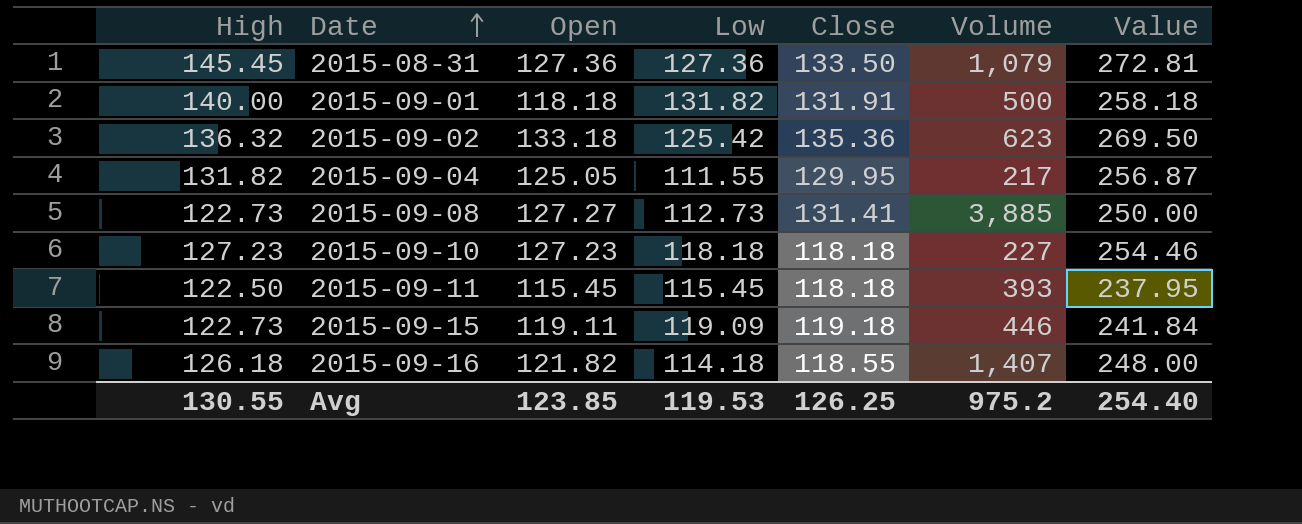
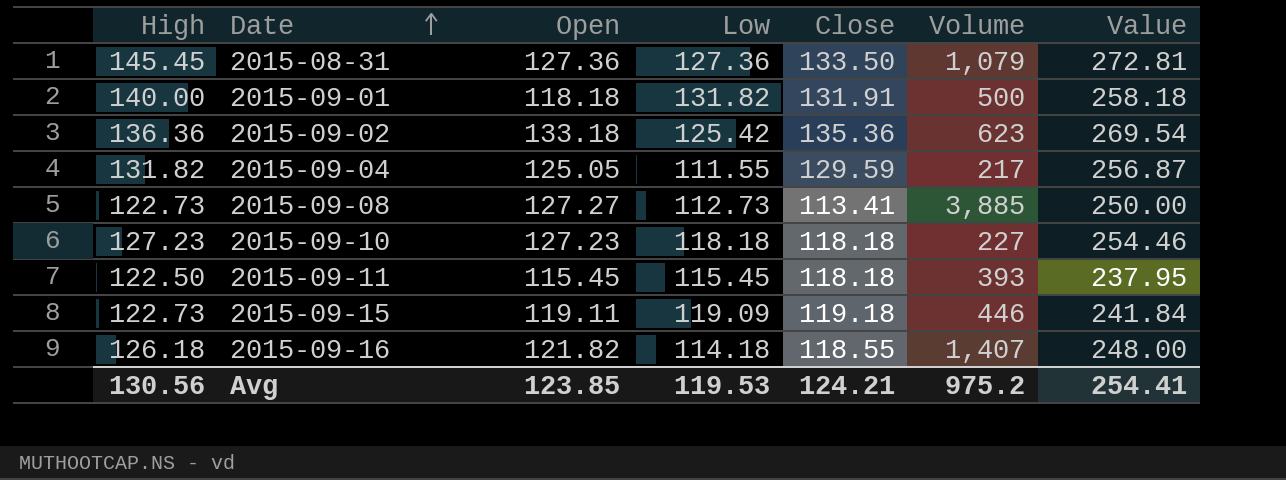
2015-09-02 | High: 136.32 -> 136.36
2015-09-02 | Value: 269.50 -> 269.54
2015-09-04 | Close: 129.95 -> 129.59
2015-09-08 | Close: 131.41 -> 113.41
Avg | High: 130.55 -> 130.56
Avg | Close: 126.25 -> 124.21
Avg | Value: 254.40 -> 254.41

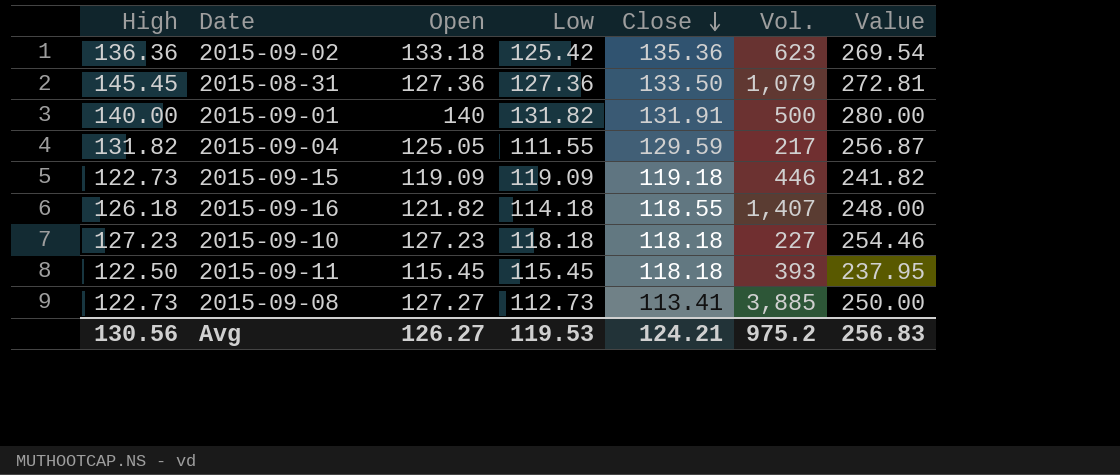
row order: Date ascending -> Close descending
column name: Volume -> Vol.
2015-09-01 | Open: 118.18 -> 140
2015-09-01 | Value: 258.18 -> 280.00
2015-09-15 | Open: 119.11 -> 119.09
2015-09-15 | Value: 241.84 -> 241.82
Avg | Open: 123.85 -> 126.27
Avg | Value: 254.41 -> 256.83

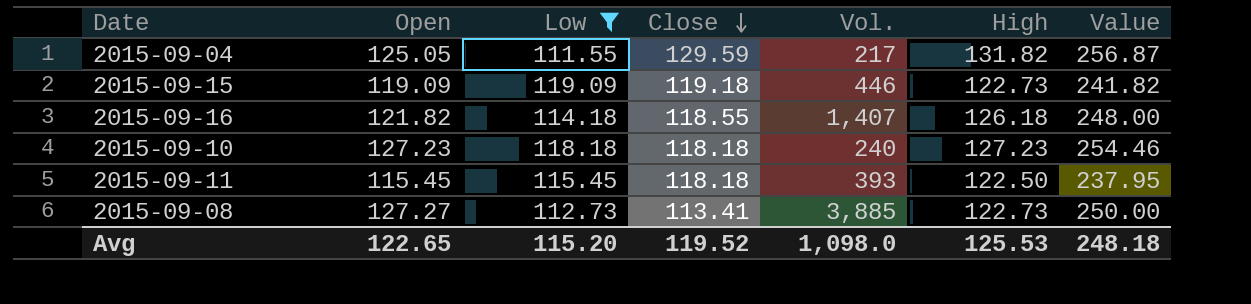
filter: none -> Low <= 119.09
column High | position: 1 -> 6
2015-09-10 | Vol.: 227 -> 240
Avg | Open: 126.27 -> 122.65
Avg | Low: 119.53 -> 115.20
Avg | Close: 124.21 -> 119.52
Avg | Vol.: 975.2 -> 1,098.0
Avg | High: 130.56 -> 125.53
Avg | Value: 256.83 -> 248.18

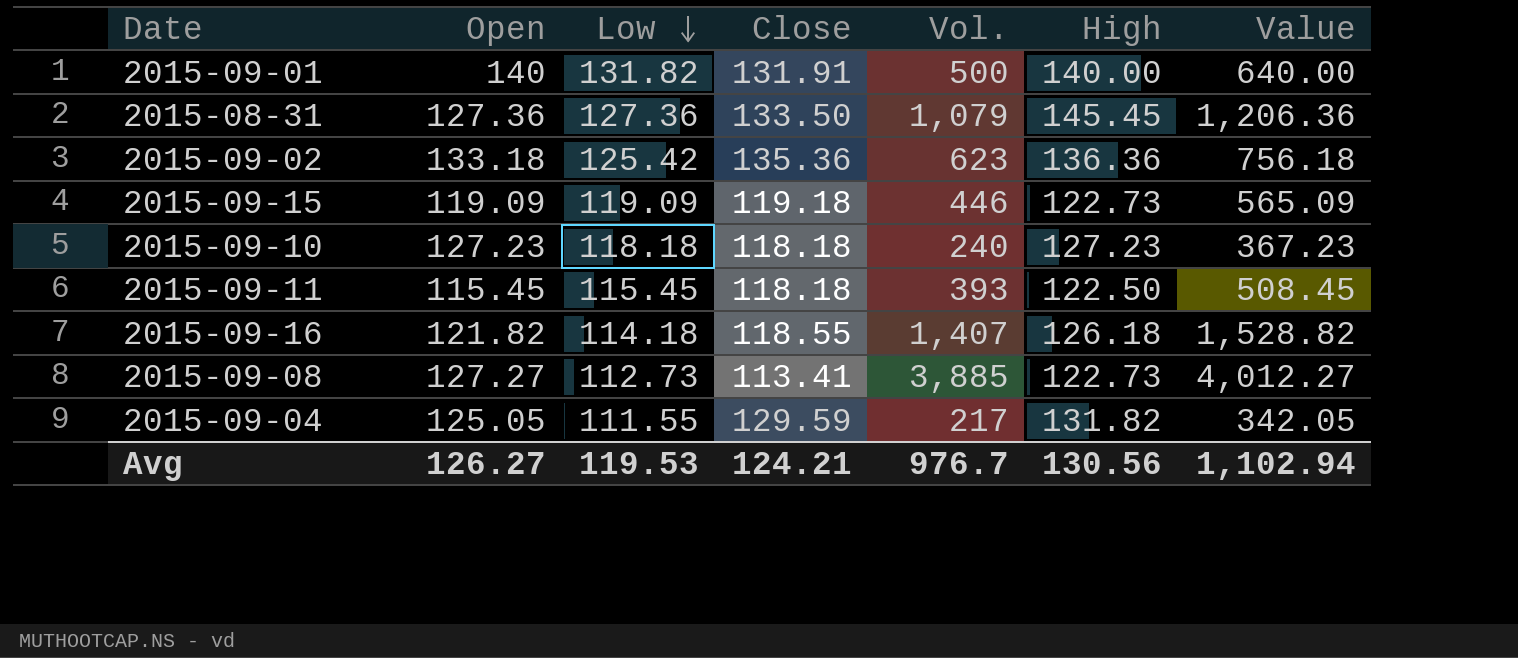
filter: Low <= 119.09 -> none
row order: Close descending -> Low descending
column Value | formula: [Open] + [High] -> [Open] + [Vol.]
Avg | Open: 122.65 -> 126.27
Avg | Low: 115.20 -> 119.53
Avg | Close: 119.52 -> 124.21
Avg | Vol.: 1,098.0 -> 976.7
Avg | High: 125.53 -> 130.56
Avg | Value: 248.18 -> 1,102.94

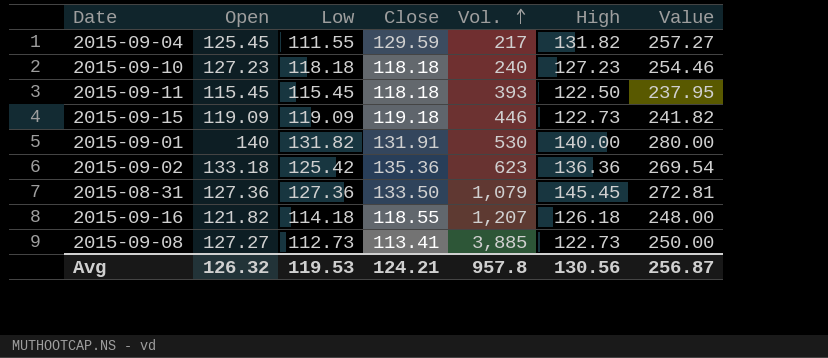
row order: Low descending -> Vol. ascending
column Value | formula: [Open] + [Vol.] -> [Open] + [High]
2015-09-04 | Open: 125.05 -> 125.45
2015-09-01 | Vol.: 500 -> 530
2015-09-16 | Vol.: 1,407 -> 1,207
Avg | Open: 126.27 -> 126.32
Avg | Vol.: 976.7 -> 957.8
Avg | Value: 1,102.94 -> 256.87

